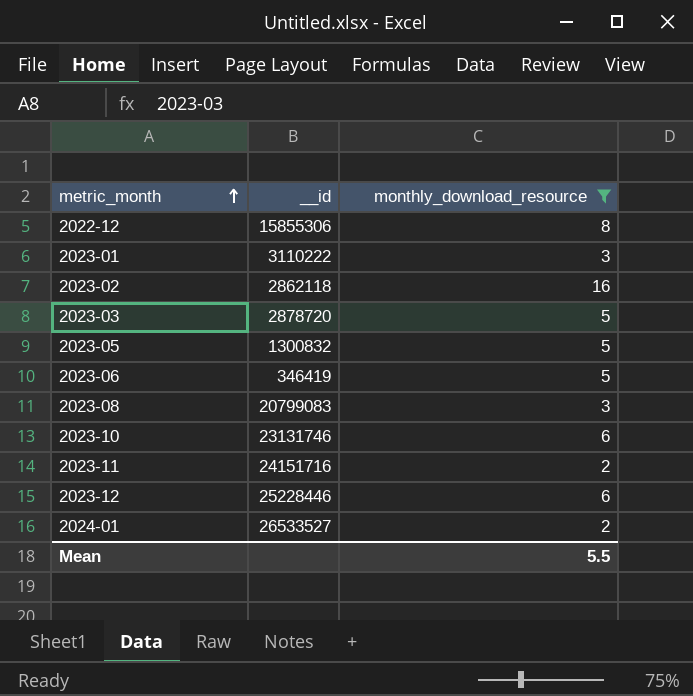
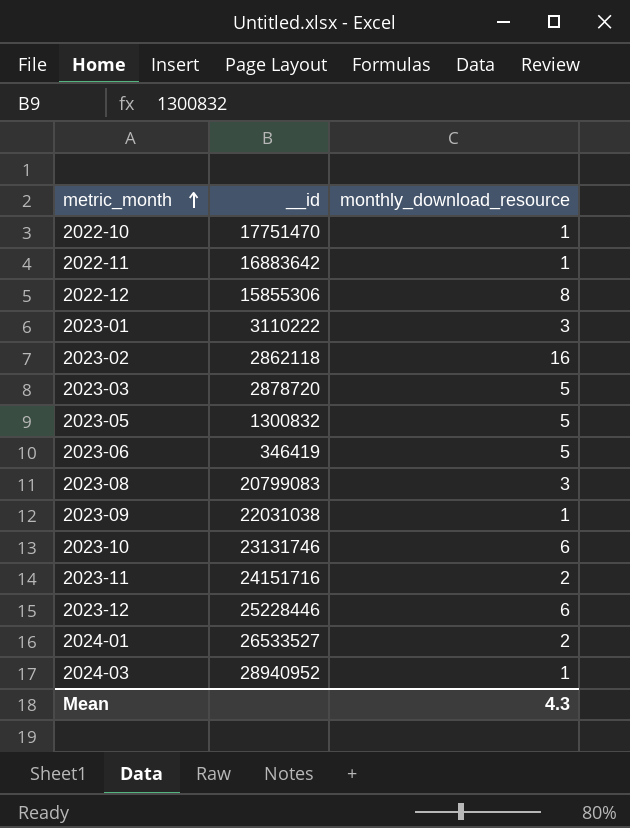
filter: monthly_download_resource != 1 -> none
Mean | monthly_download_resource: 5.5 -> 4.3

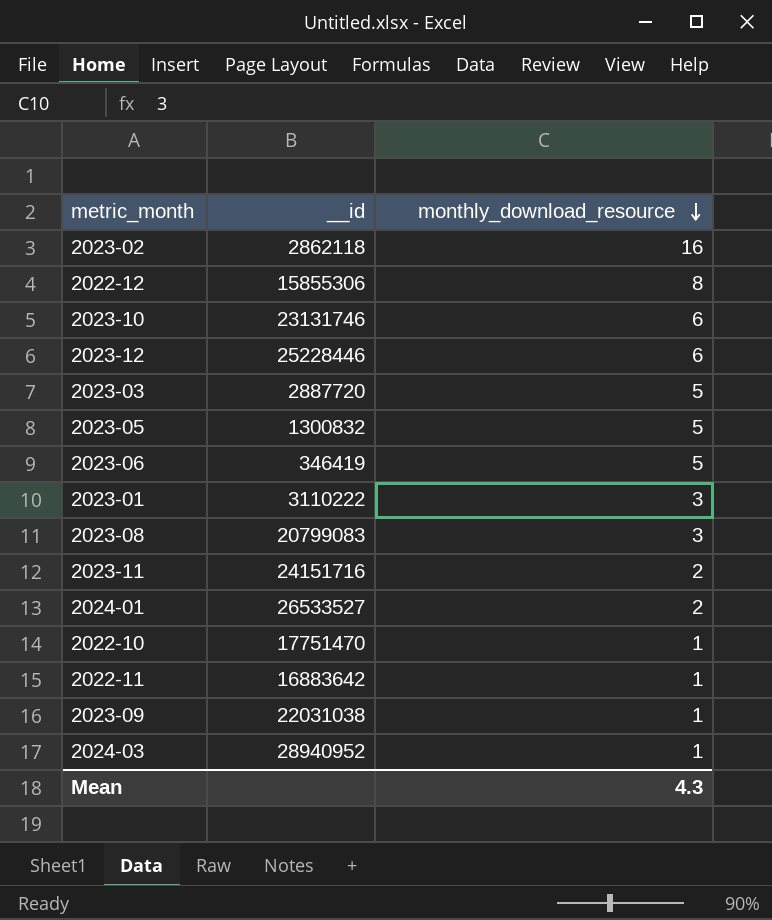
row order: metric_month ascending -> monthly_download_resource descending
2023-03 | __id: 2878720 -> 2887720

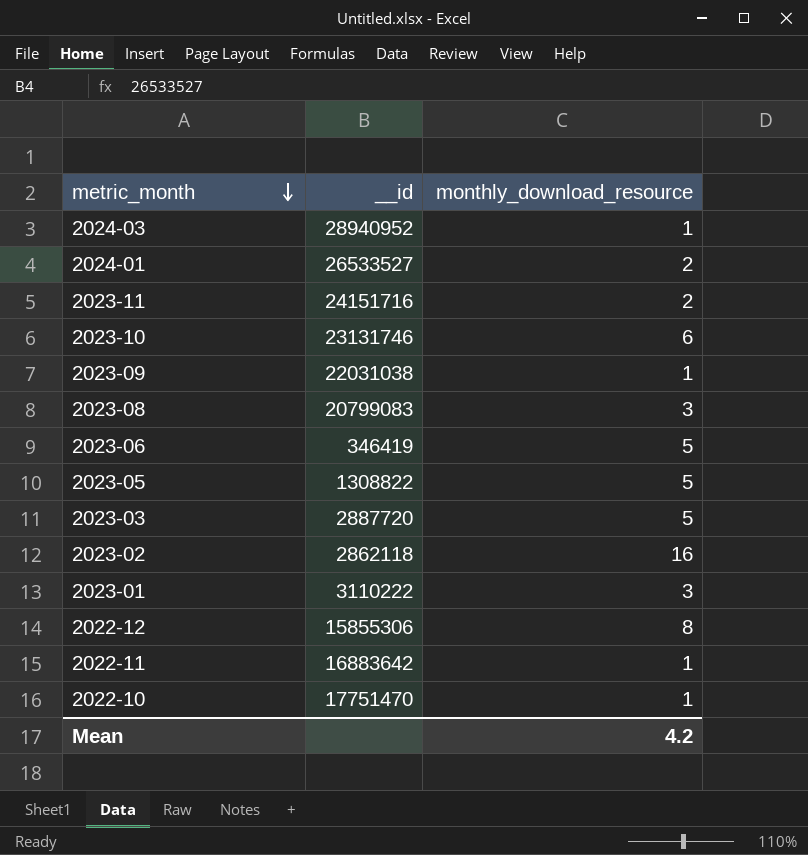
row order: monthly_download_resource descending -> metric_month descending
row 2023-12: 25228446 | 6 -> none
2023-05 | __id: 1300832 -> 1308822
Mean | monthly_download_resource: 4.3 -> 4.2

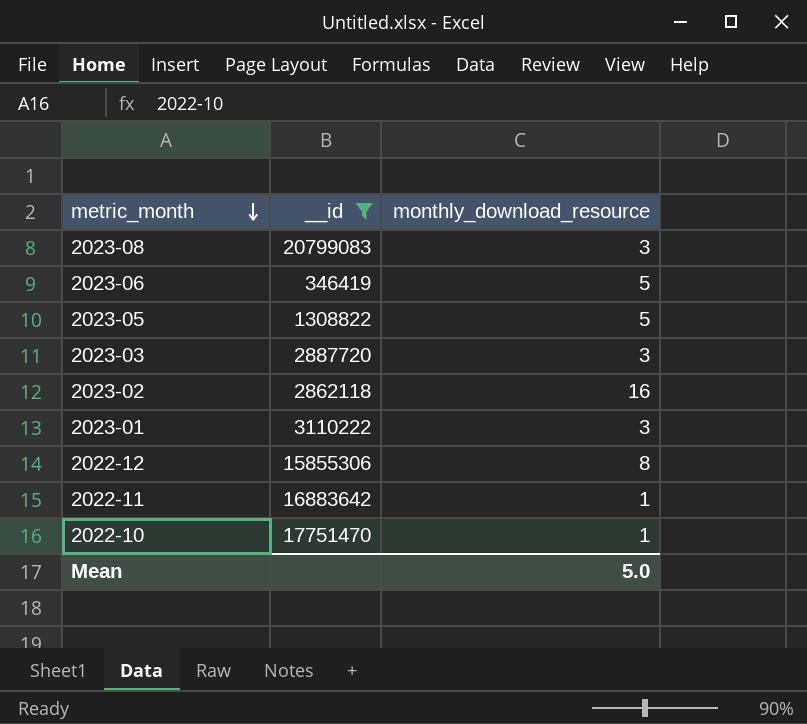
filter: none -> __id <= 20799083
2023-03 | monthly_download_resource: 5 -> 3
Mean | monthly_download_resource: 4.2 -> 5.0

